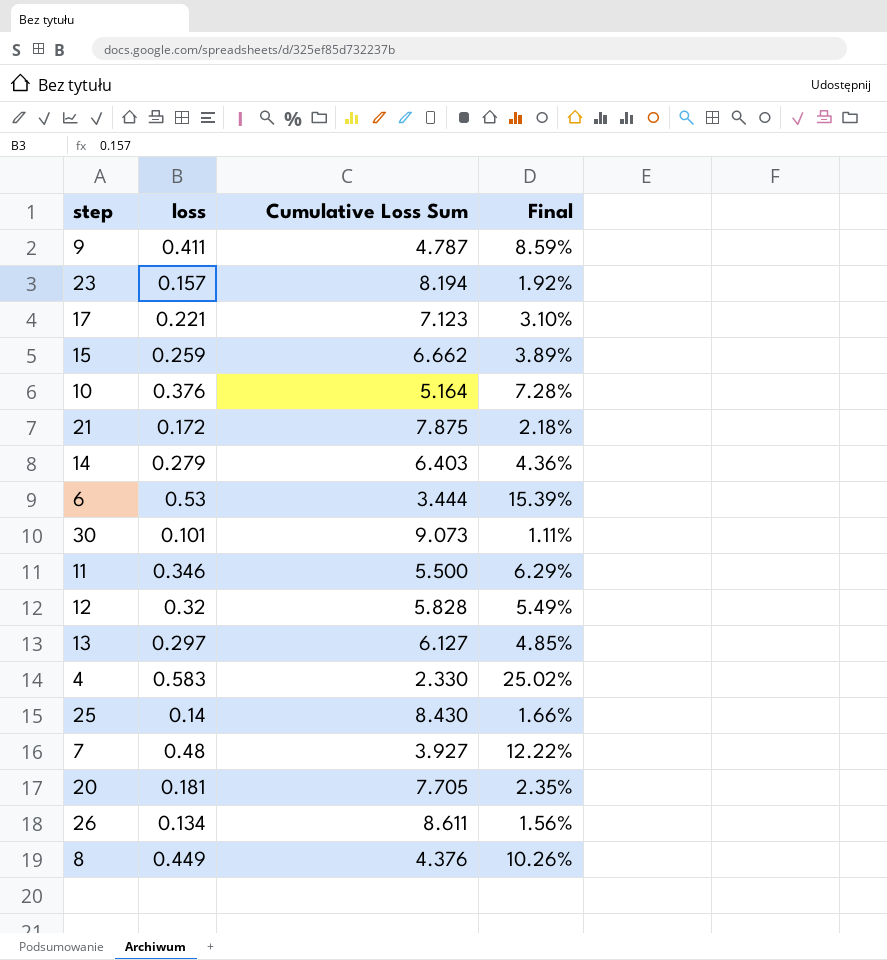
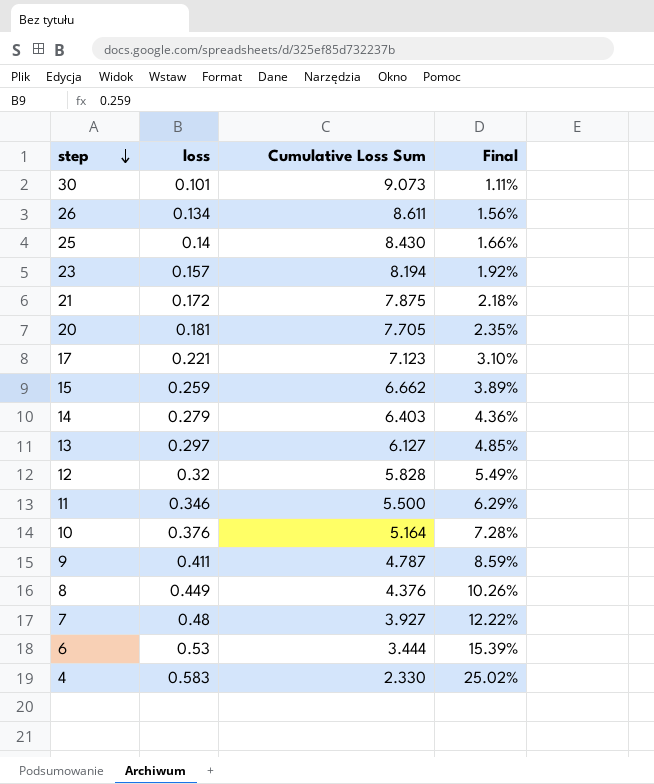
row order: none -> step descending

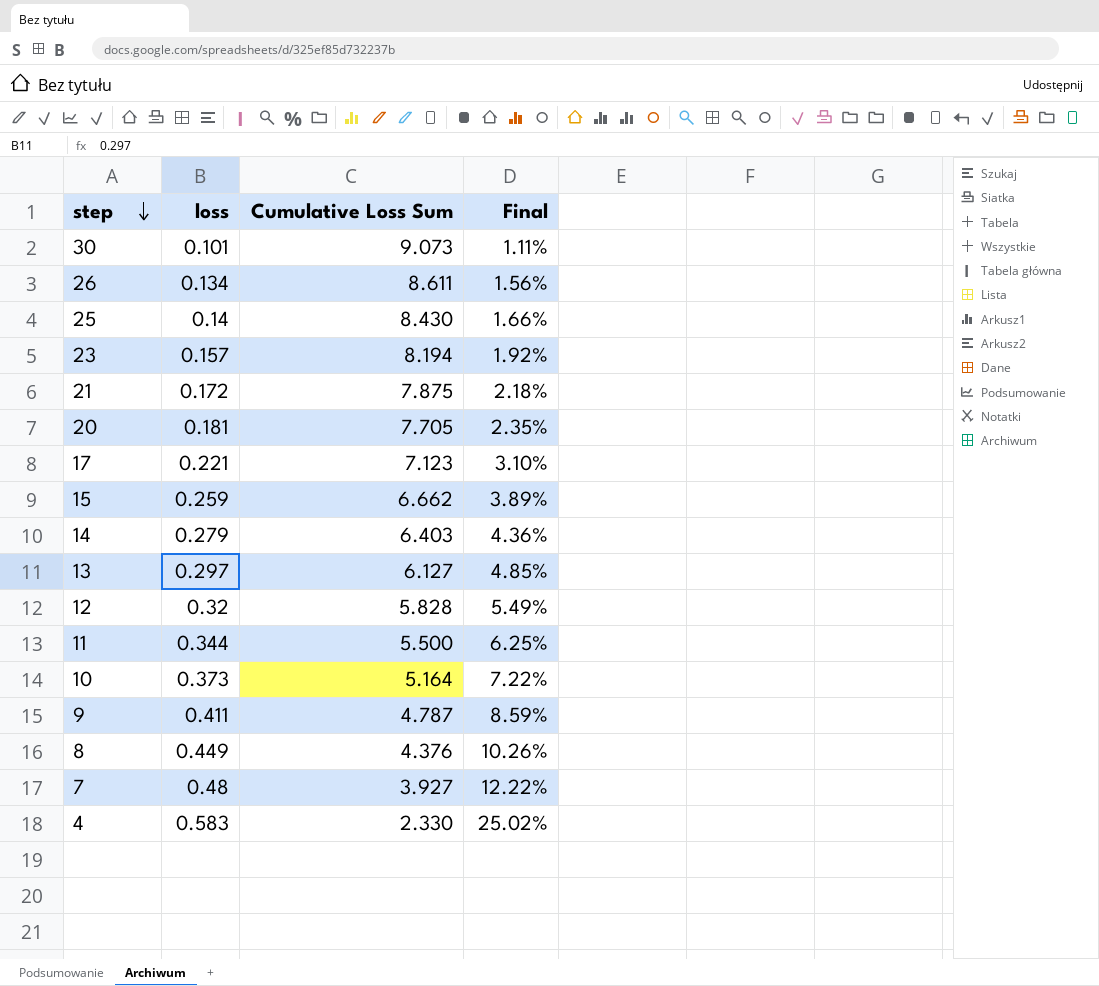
row 6: 0.53 | 3.444 | 15.39% -> none
11 | loss: 0.346 -> 0.344
11 | Final: 6.29% -> 6.25%
10 | loss: 0.376 -> 0.373
10 | Final: 7.28% -> 7.22%

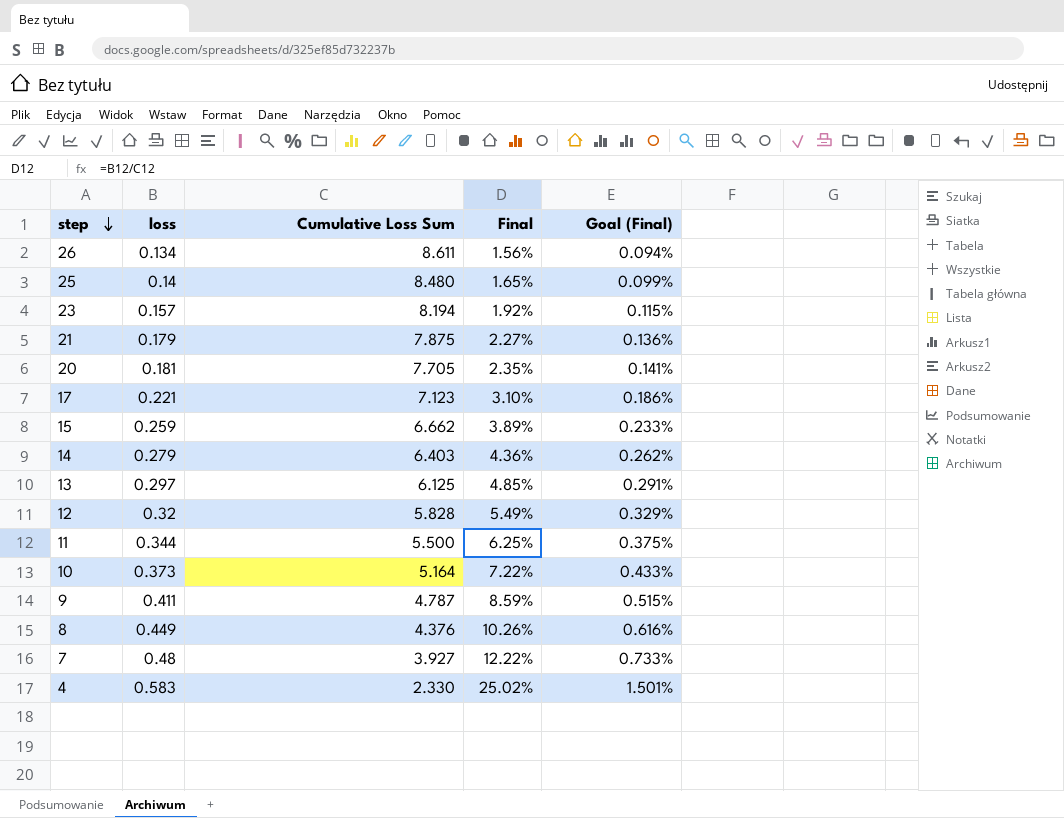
column Goal (Final) | formula: none -> [Final] * 0.06
row 30: 0.101 | 9.073 | 1.11% -> none
25 | Cumulative Loss Sum: 8.430 -> 8.480
25 | Final: 1.66% -> 1.65%
21 | loss: 0.172 -> 0.179
21 | Final: 2.18% -> 2.27%
13 | Cumulative Loss Sum: 6.127 -> 6.125

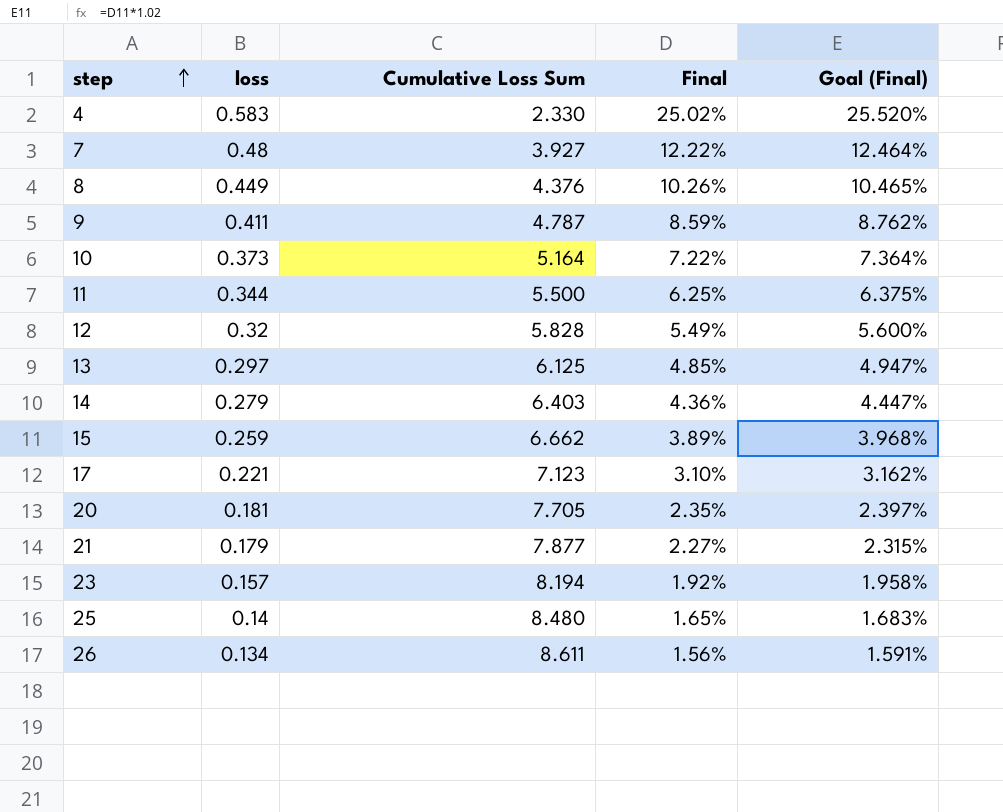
row order: step descending -> step ascending
column Goal (Final) | formula: [Final] * 0.06 -> [Final] * 1.02
21 | Cumulative Loss Sum: 7.875 -> 7.877

